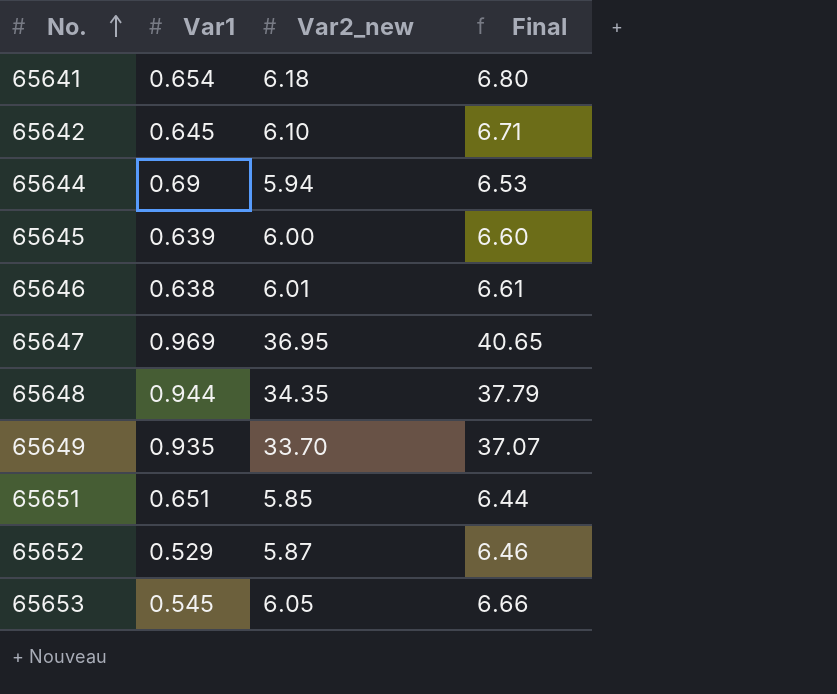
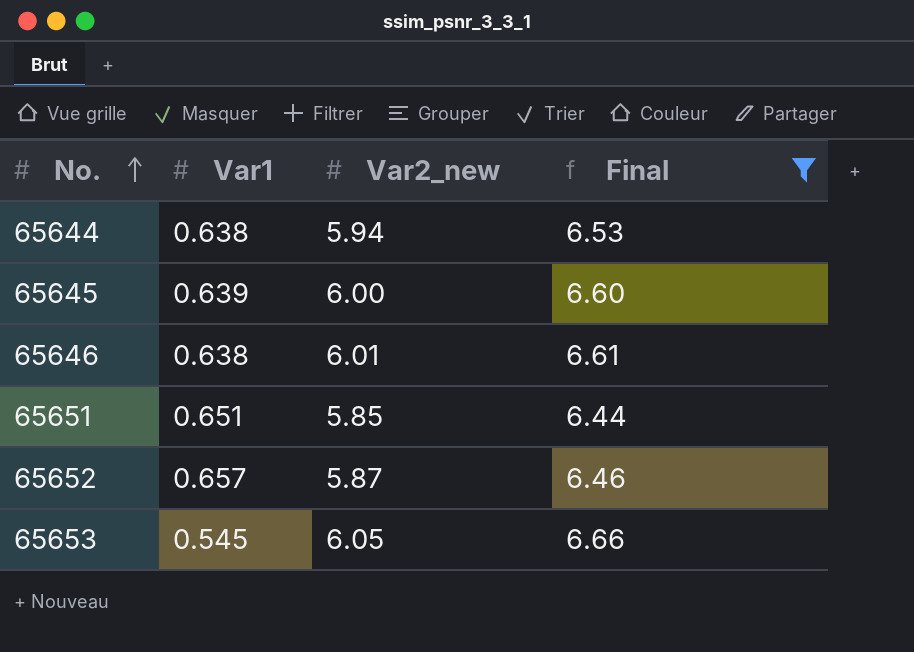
filter: none -> Final <= 6.66
65644 | Var1: 0.69 -> 0.638
65652 | Var1: 0.529 -> 0.657

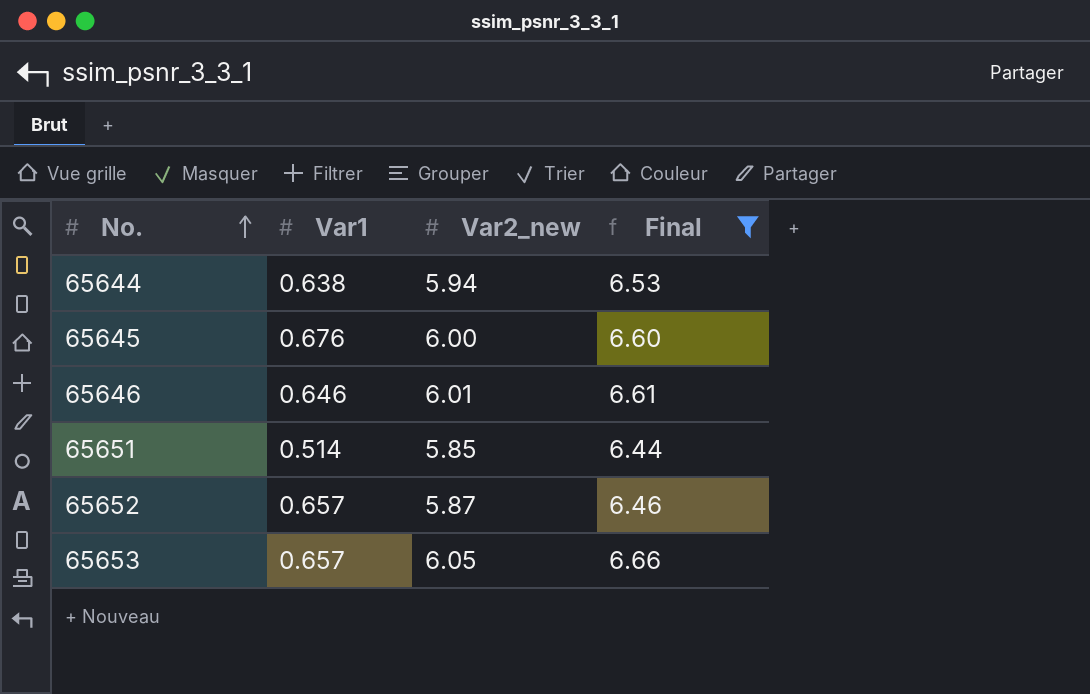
65645 | Var1: 0.639 -> 0.676
65646 | Var1: 0.638 -> 0.646
65651 | Var1: 0.651 -> 0.514
65653 | Var1: 0.545 -> 0.657

